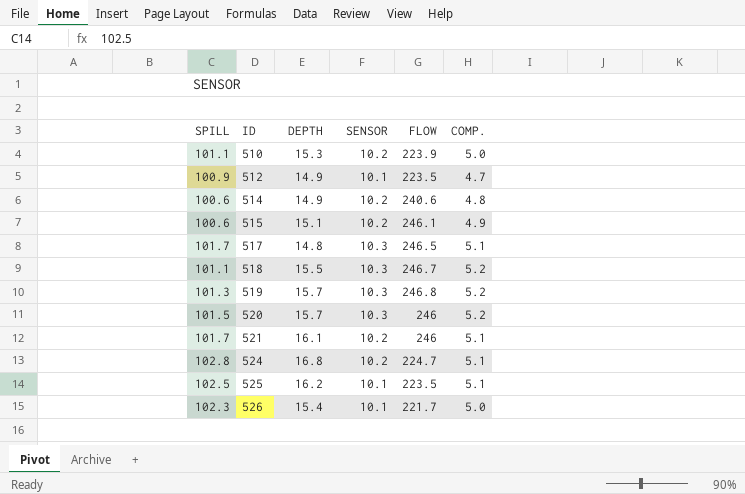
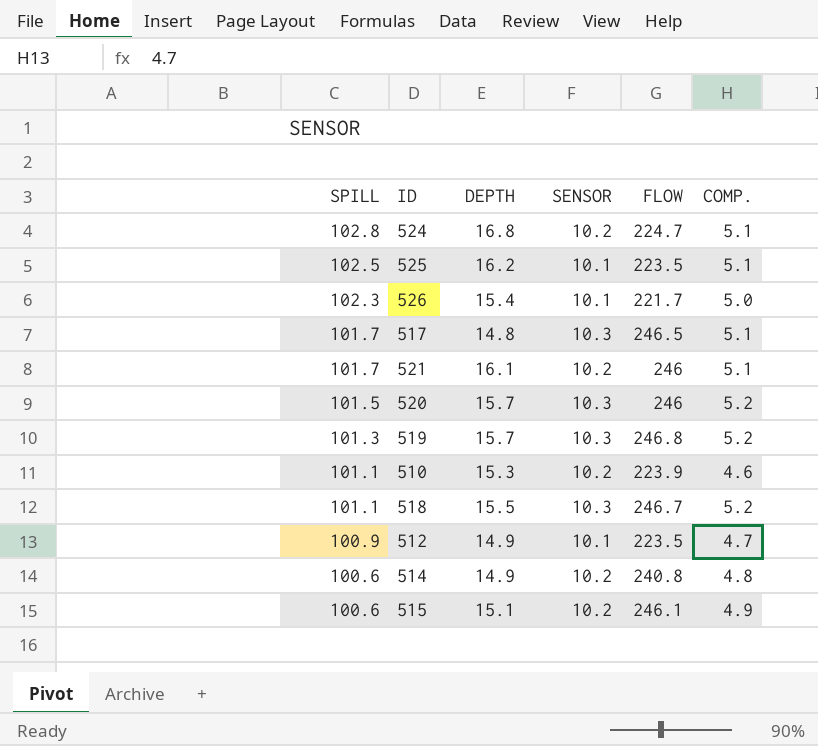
row order: ID ascending -> SPILL descending
510 | COMP.: 5.0 -> 4.6
514 | FLOW: 240.6 -> 240.8

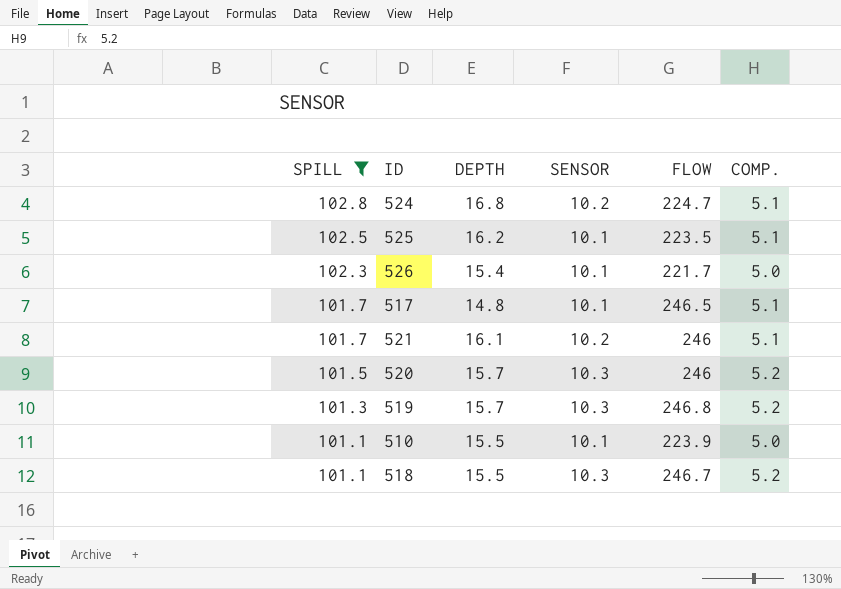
filter: none -> SPILL >= 101.1
517 | SENSOR: 10.3 -> 10.1
510 | DEPTH: 15.3 -> 15.5
510 | SENSOR: 10.2 -> 10.1
510 | COMP.: 4.6 -> 5.0

